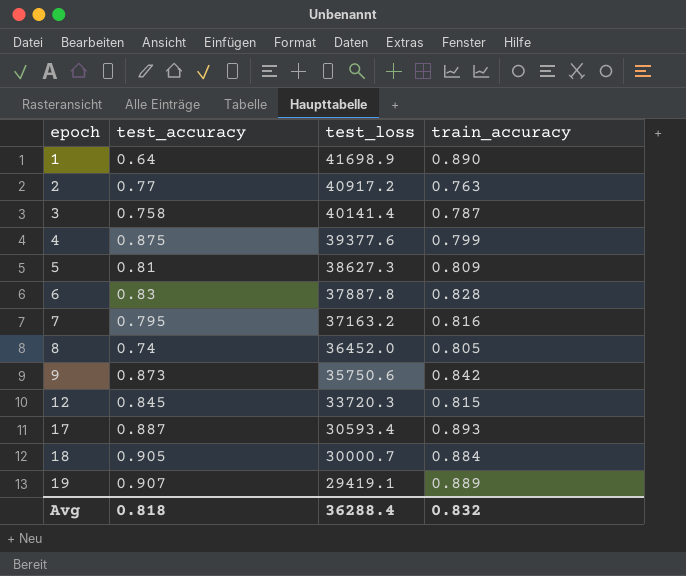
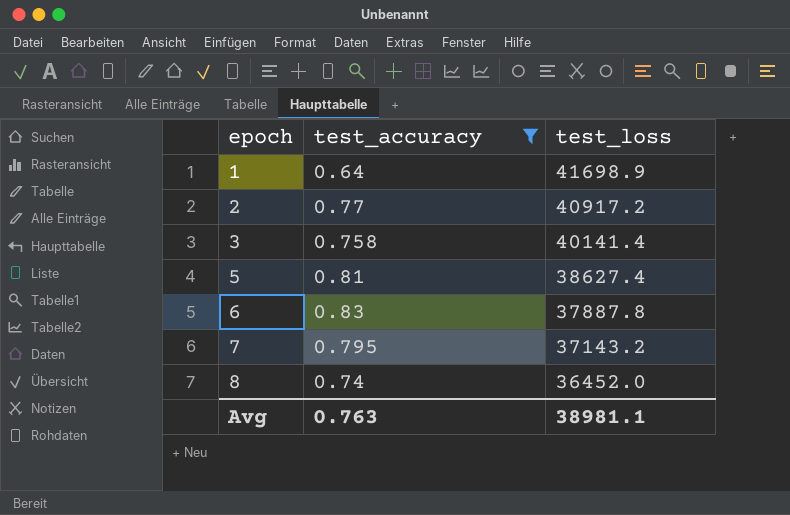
filter: none -> test_accuracy <= 0.83
column train_accuracy | position: 4 -> none
5 | test_loss: 38627.3 -> 38627.4
7 | test_loss: 37163.2 -> 37143.2
Avg | test_accuracy: 0.818 -> 0.763
Avg | test_loss: 36288.4 -> 38981.1

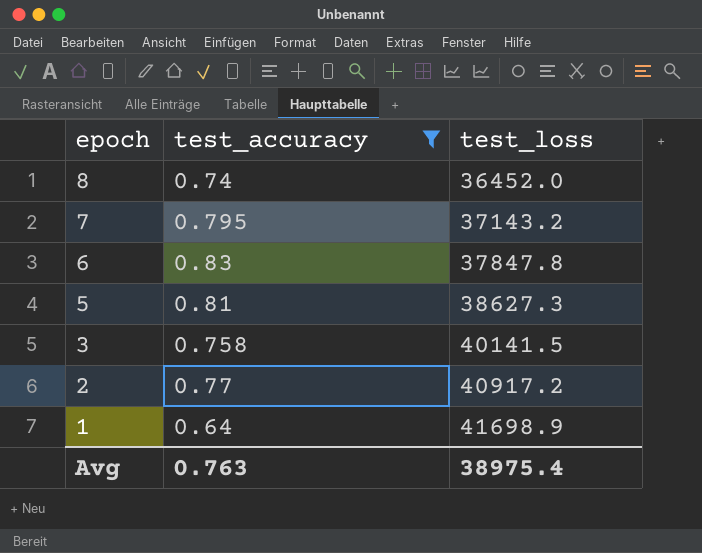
row order: epoch ascending -> epoch descending
6 | test_loss: 37887.8 -> 37847.8
5 | test_loss: 38627.4 -> 38627.3
3 | test_loss: 40141.4 -> 40141.5
Avg | test_loss: 38981.1 -> 38975.4

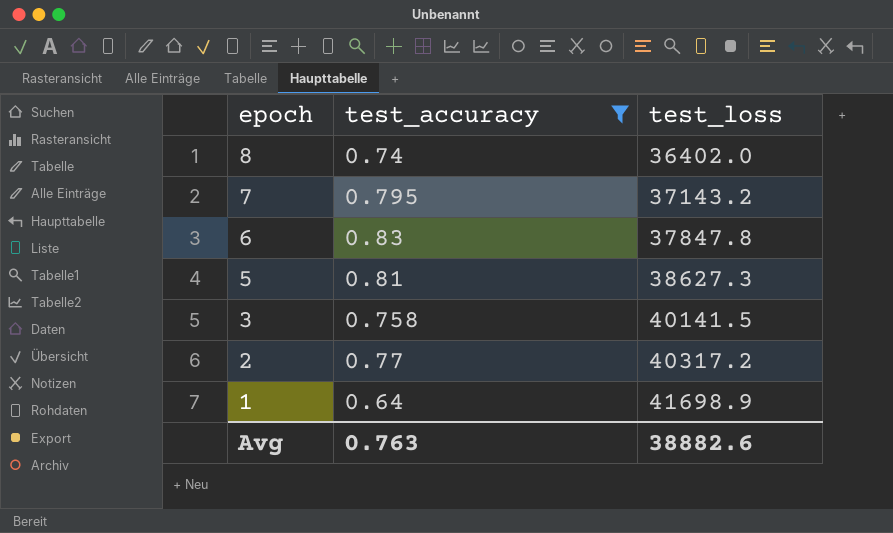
8 | test_loss: 36452.0 -> 36402.0
2 | test_loss: 40917.2 -> 40317.2
Avg | test_loss: 38975.4 -> 38882.6

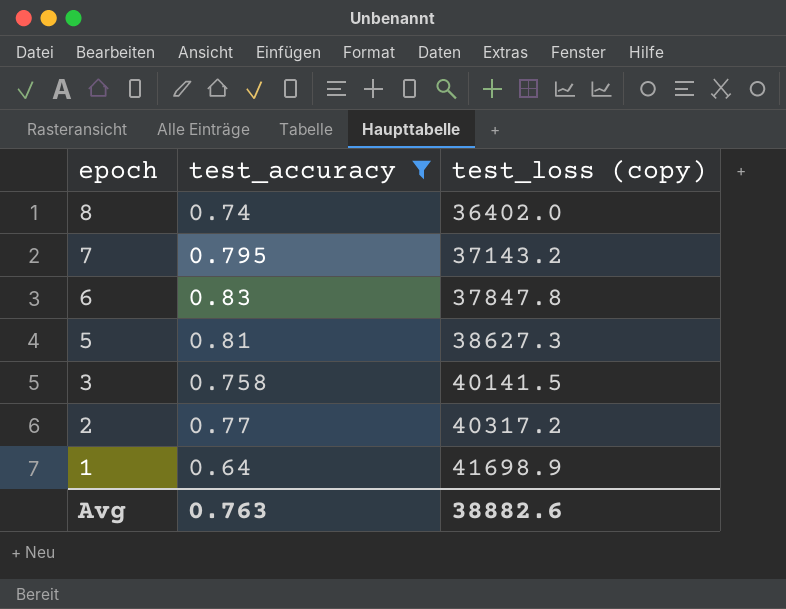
column name: test_loss -> test_loss (copy)

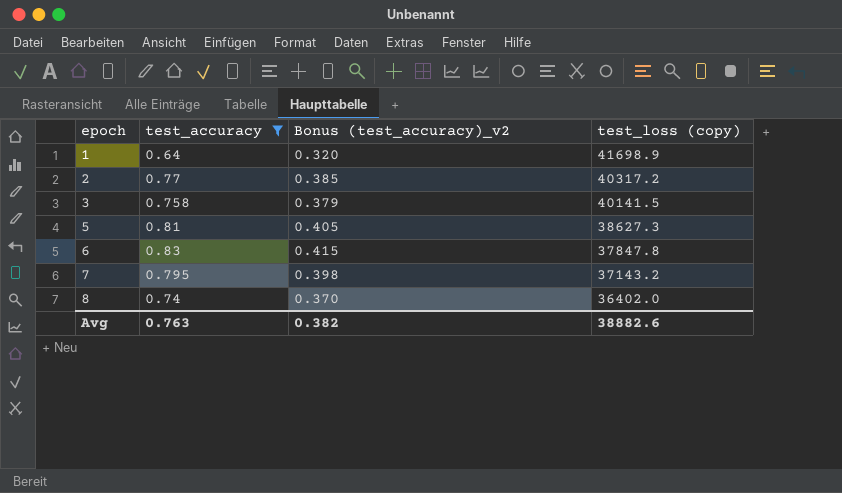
row order: epoch descending -> epoch ascending
column Bonus (test_accuracy)_v2 | formula: none -> [test_accuracy] * 0.5

